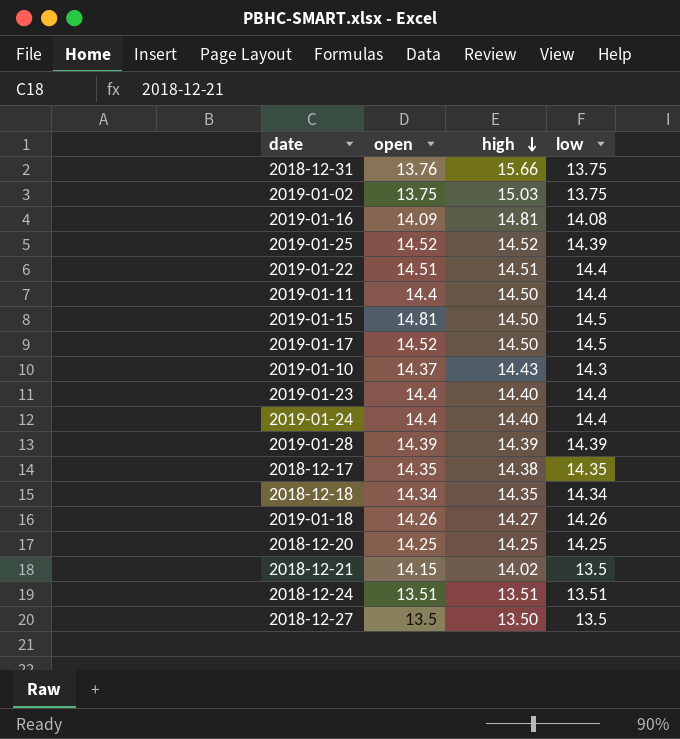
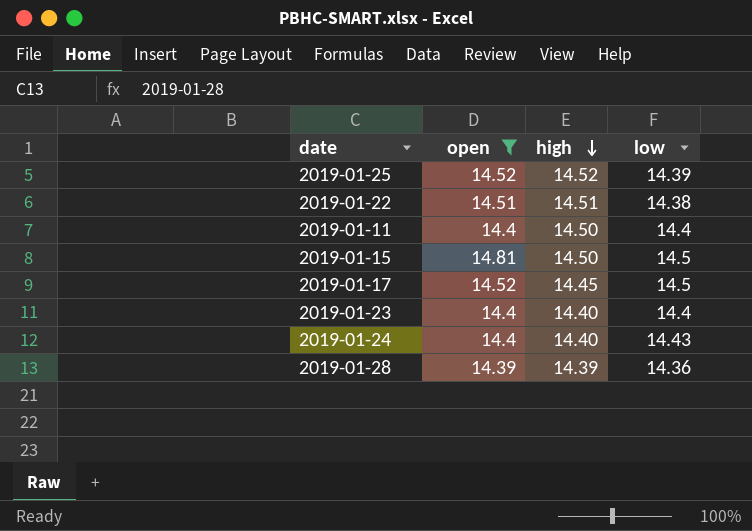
filter: none -> open >= 14.39
2019-01-22 | low: 14.4 -> 14.38
2019-01-17 | high: 14.50 -> 14.45
2019-01-24 | low: 14.4 -> 14.43
2019-01-28 | low: 14.39 -> 14.36

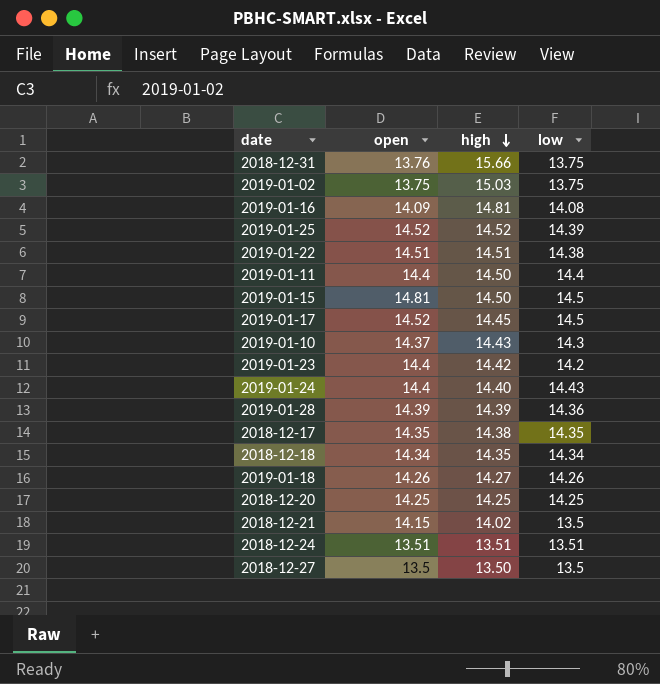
filter: open >= 14.39 -> none
2019-01-23 | high: 14.40 -> 14.42
2019-01-23 | low: 14.4 -> 14.2

